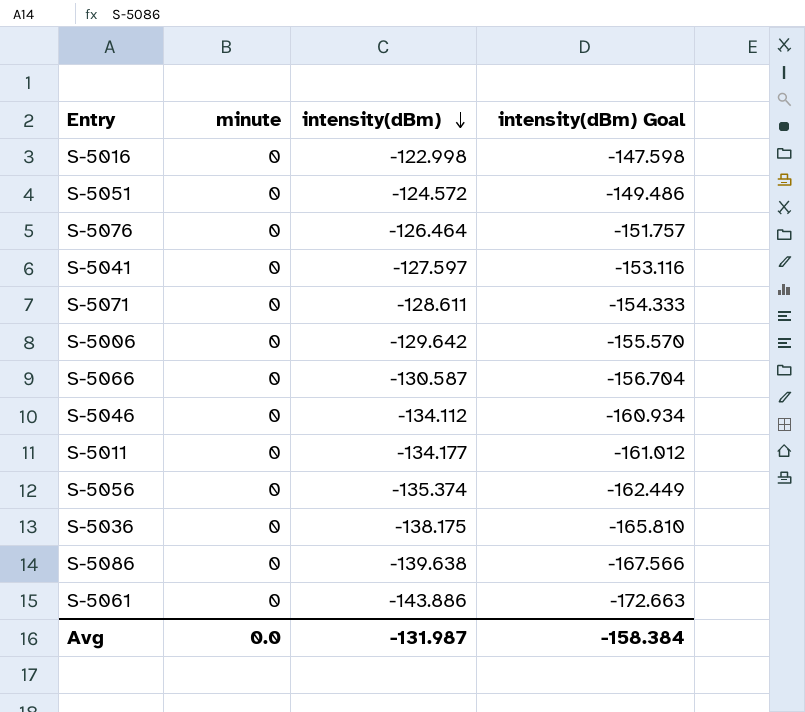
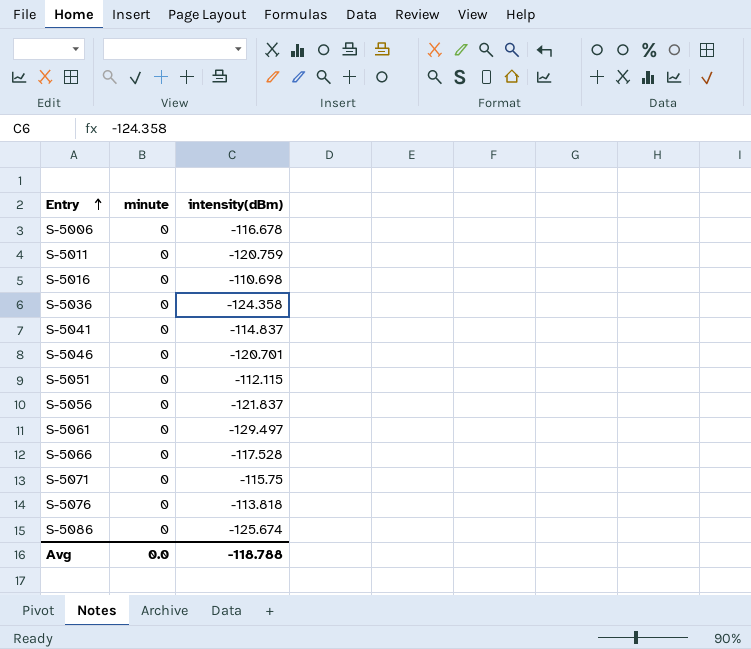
row order: intensity(dBm) descending -> Entry ascending
column intensity(dBm) Goal | formula: [intensity(dBm)] * 1.2 -> none
S-5006 | intensity(dBm): -129.642 -> -116.678
S-5011 | intensity(dBm): -134.177 -> -120.759
S-5016 | intensity(dBm): -122.998 -> -110.698
S-5036 | intensity(dBm): -138.175 -> -124.358
S-5041 | intensity(dBm): -127.597 -> -114.837
S-5046 | intensity(dBm): -134.112 -> -120.701
S-5051 | intensity(dBm): -124.572 -> -112.115
S-5056 | intensity(dBm): -135.374 -> -121.837
S-5061 | intensity(dBm): -143.886 -> -129.497
S-5066 | intensity(dBm): -130.587 -> -117.528
S-5071 | intensity(dBm): -128.611 -> -115.75
S-5076 | intensity(dBm): -126.464 -> -113.818
S-5086 | intensity(dBm): -139.638 -> -125.674
Avg | intensity(dBm): -131.987 -> -118.788

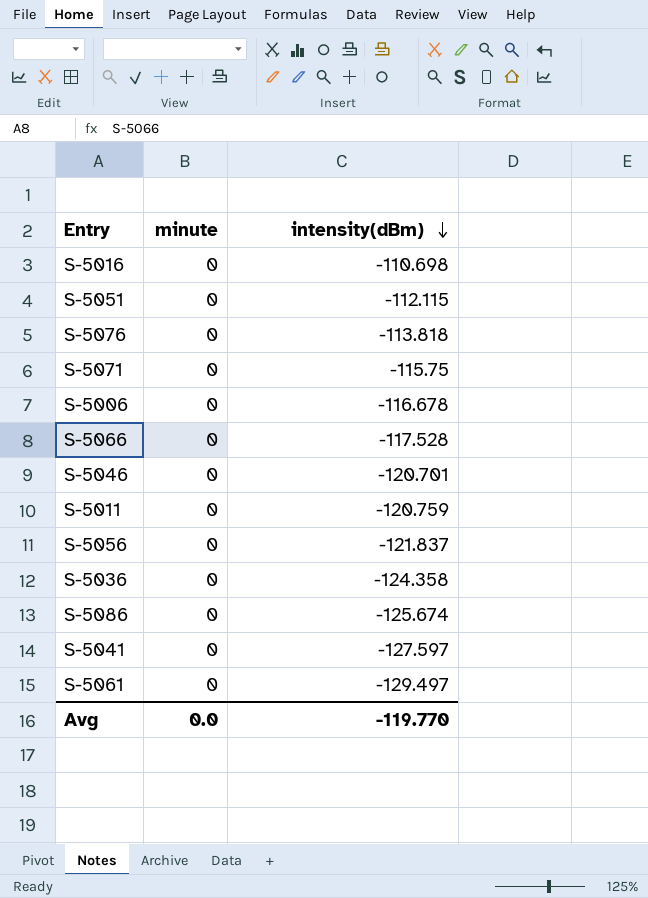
row order: Entry ascending -> intensity(dBm) descending
S-5041 | intensity(dBm): -114.837 -> -127.597
Avg | intensity(dBm): -118.788 -> -119.770

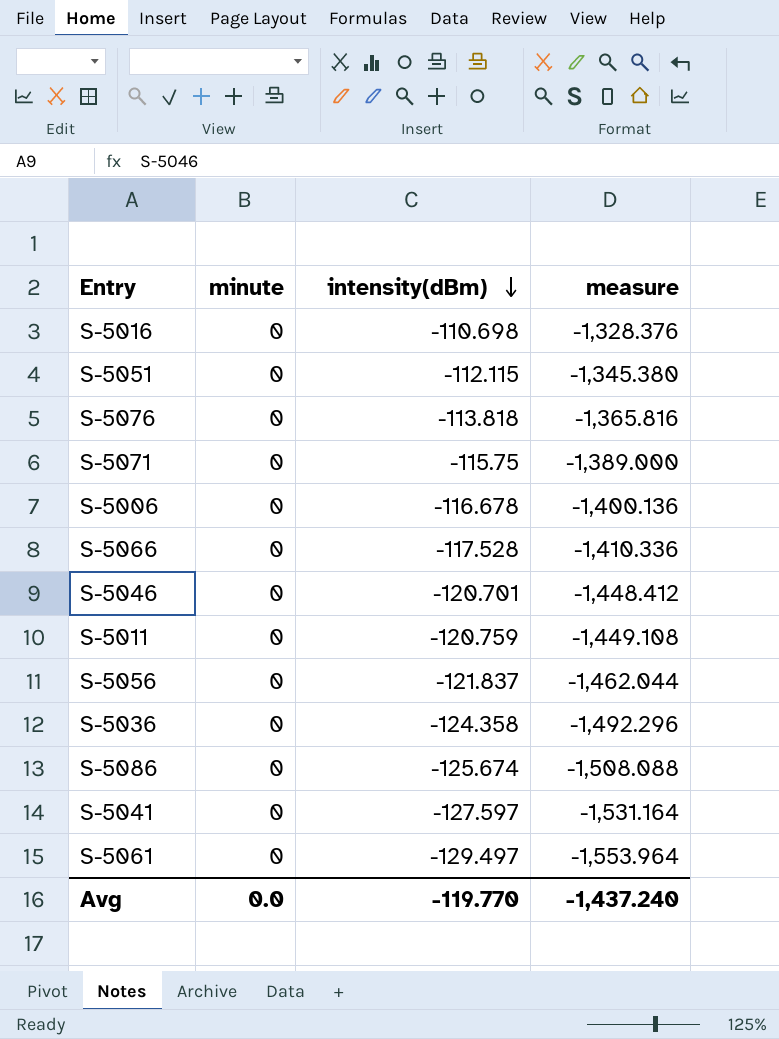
column measure | formula: none -> [intensity(dBm)] * 12

